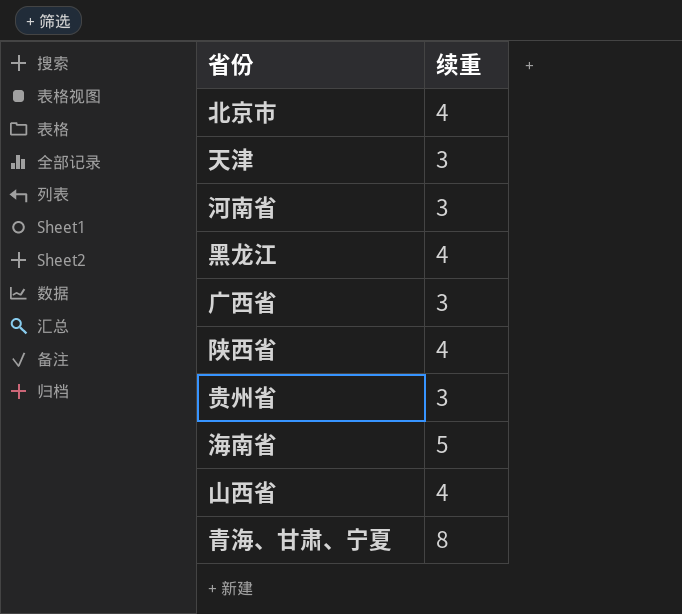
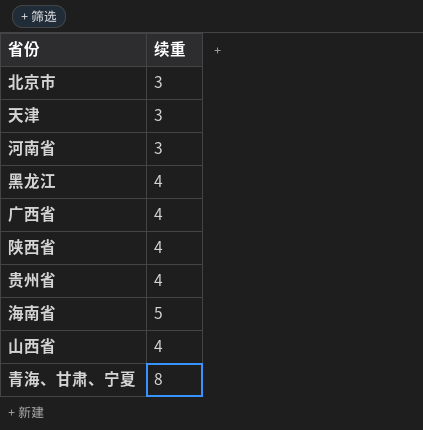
北京市 | 续重: 4 -> 3
广西省 | 续重: 3 -> 4
贵州省 | 续重: 3 -> 4

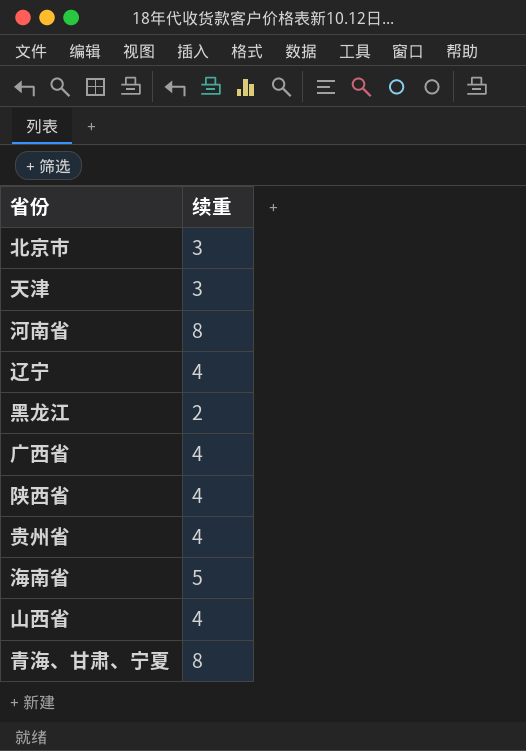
河南省 | 续重: 3 -> 8
row 辽宁: none -> 4
黑龙江 | 续重: 4 -> 2

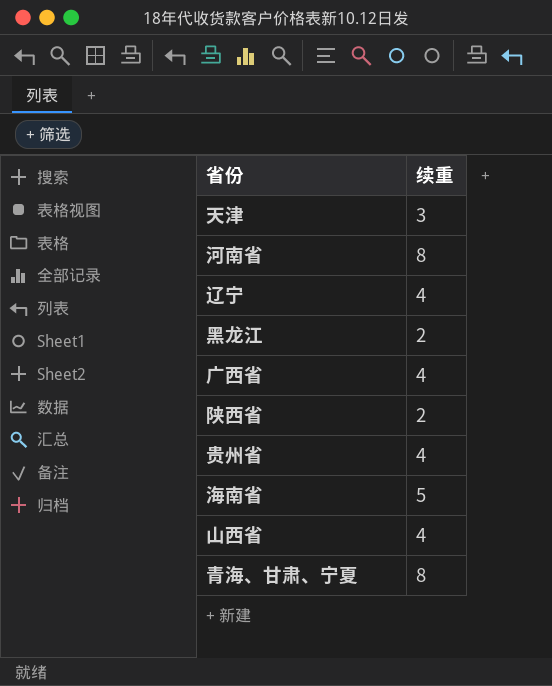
row 北京市: 3 -> none
陕西省 | 续重: 4 -> 2

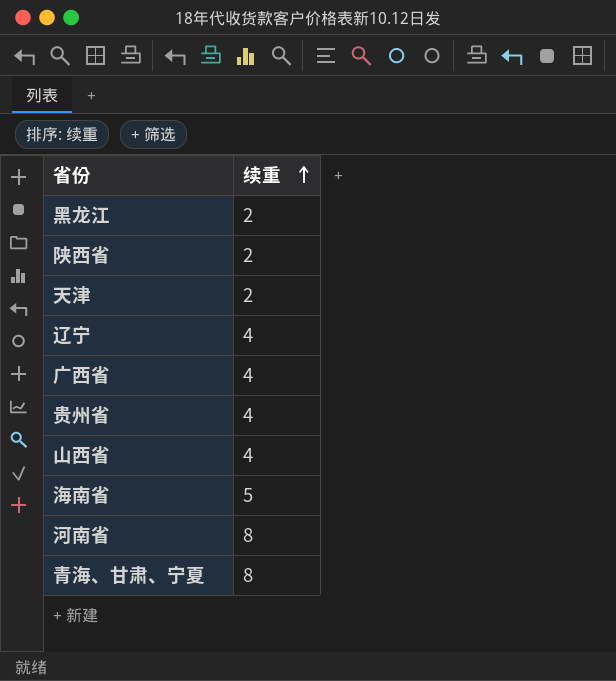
row order: none -> 续重 ascending
天津 | 续重: 3 -> 2

